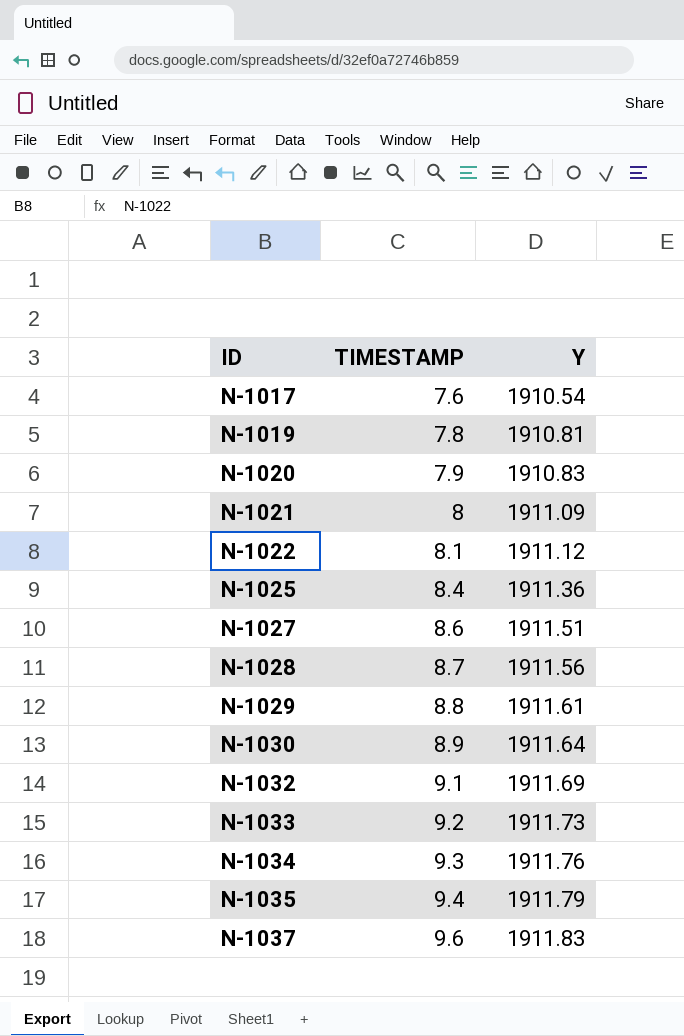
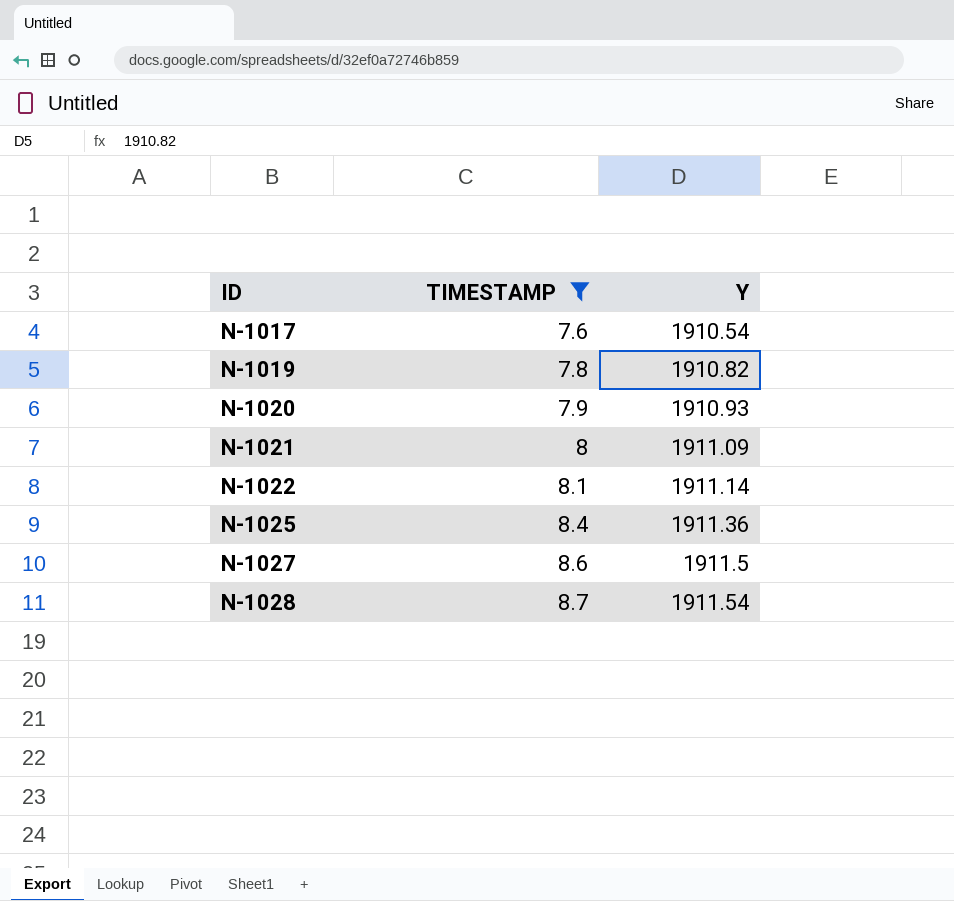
filter: none -> TIMESTAMP <= 8.7
N-1019 | Y: 1910.81 -> 1910.82
N-1020 | Y: 1910.83 -> 1910.93
N-1022 | Y: 1911.12 -> 1911.14
N-1027 | Y: 1911.51 -> 1911.5
N-1028 | Y: 1911.56 -> 1911.54

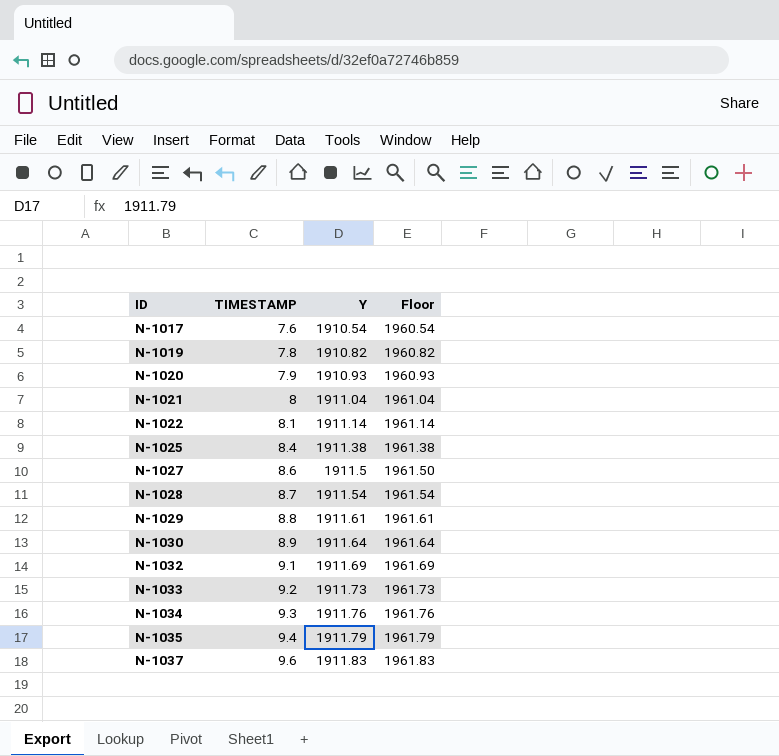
filter: TIMESTAMP <= 8.7 -> none
column Floor | formula: none -> [Y] + 50
N-1021 | Y: 1911.09 -> 1911.04
N-1025 | Y: 1911.36 -> 1911.38

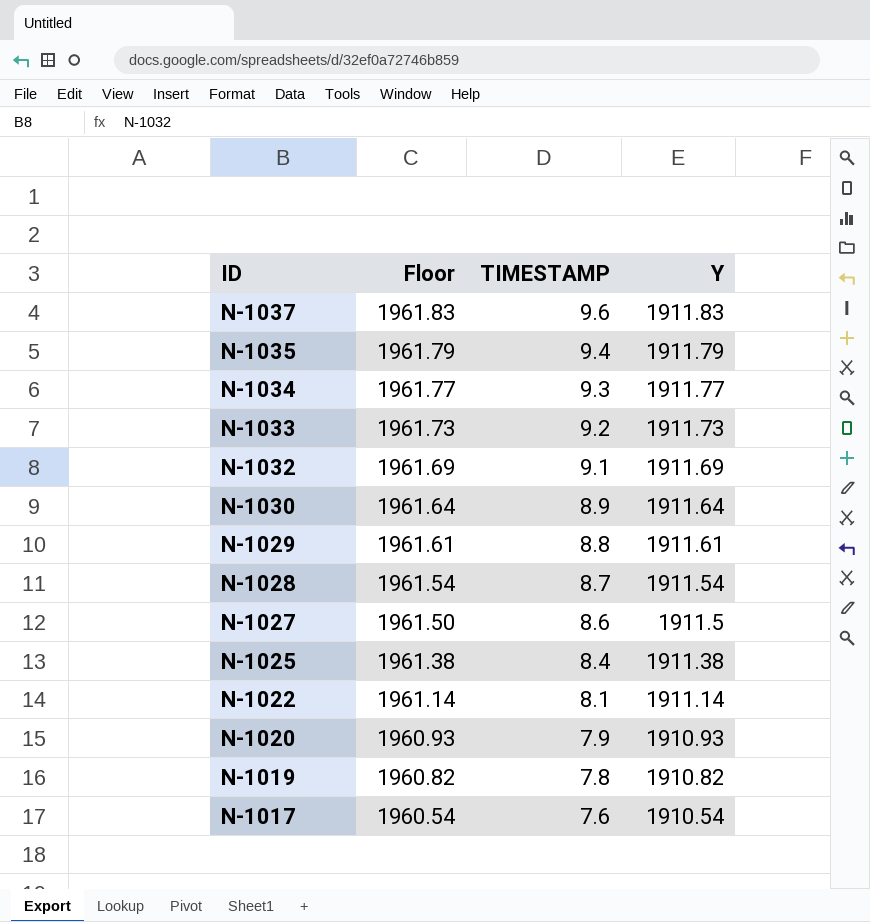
row order: ID ascending -> ID descending
column Floor | position: 4 -> 2
row N-1021: 8 | 1911.04 | 1961.04 -> none
N-1034 | Floor: 1961.76 -> 1961.77
N-1034 | Y: 1911.76 -> 1911.77

